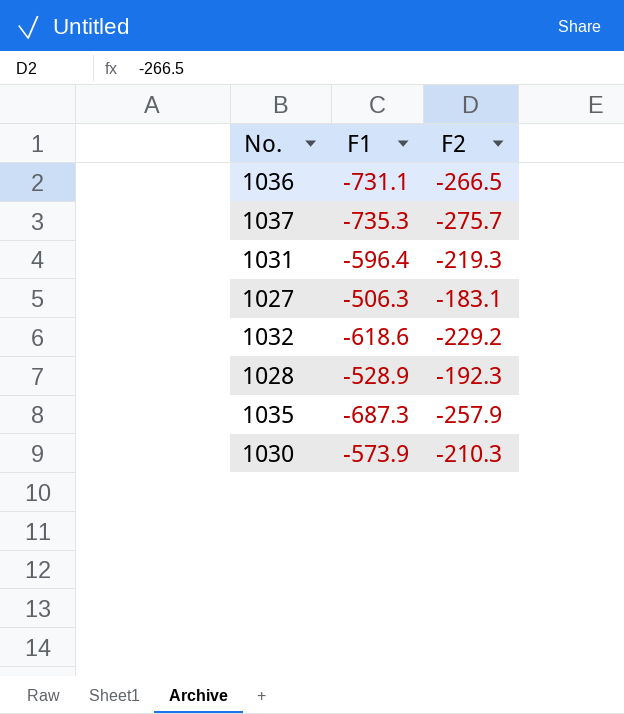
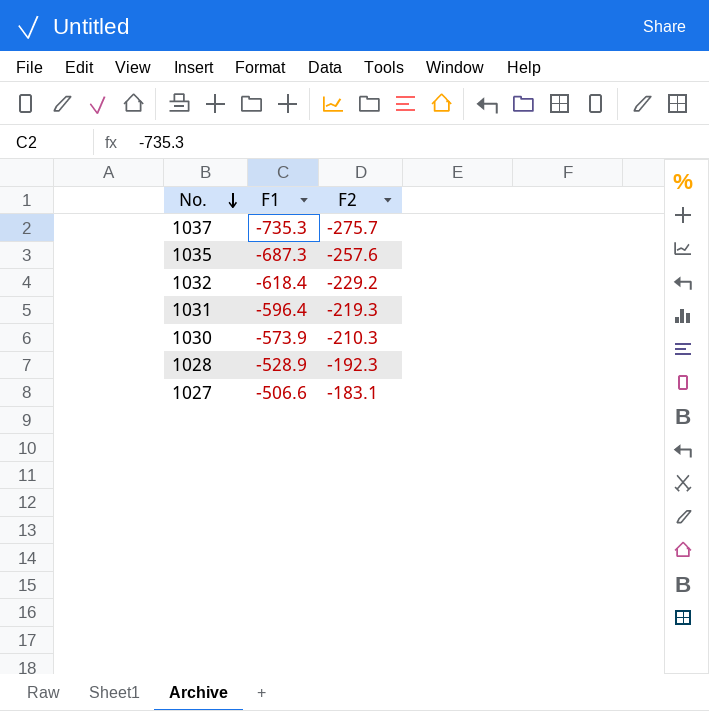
row order: none -> No. descending
row 1036: -731.1 | -266.5 -> none
1035 | F2: -257.9 -> -257.6
1032 | F1: -618.6 -> -618.4
1027 | F1: -506.3 -> -506.6

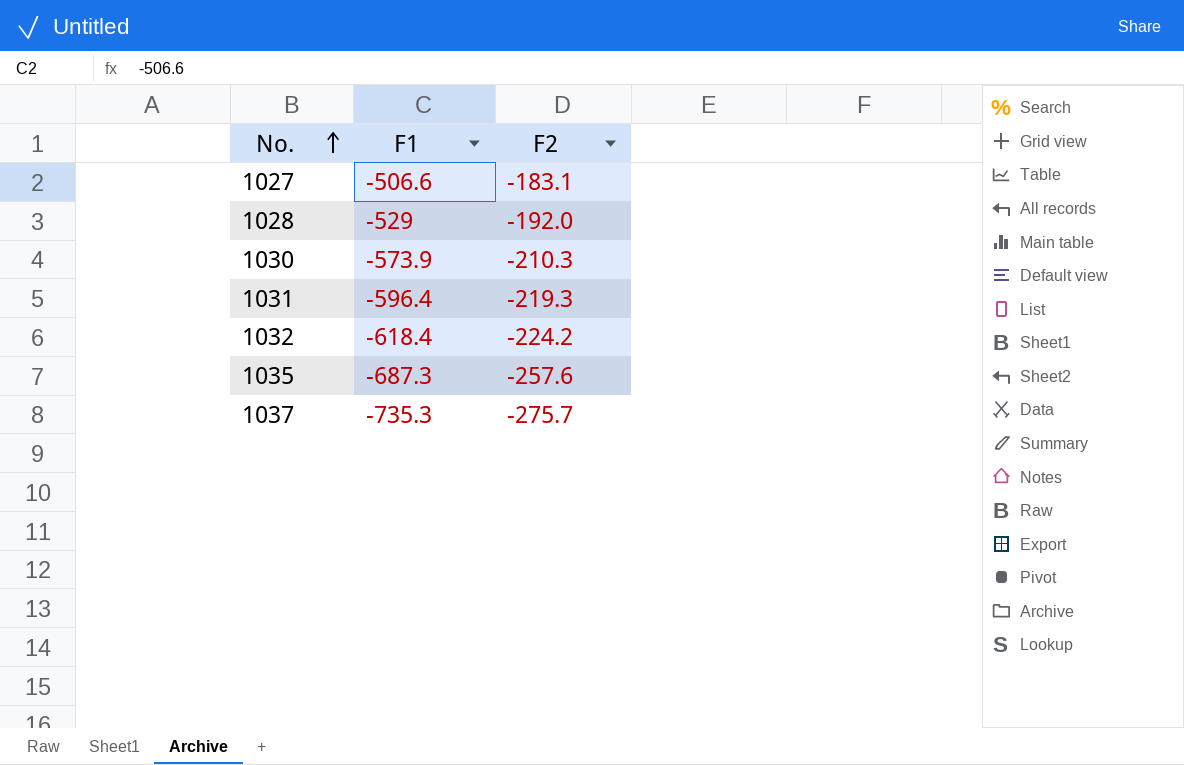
row order: No. descending -> No. ascending
1028 | F1: -528.9 -> -529
1028 | F2: -192.3 -> -192.0
1032 | F2: -229.2 -> -224.2

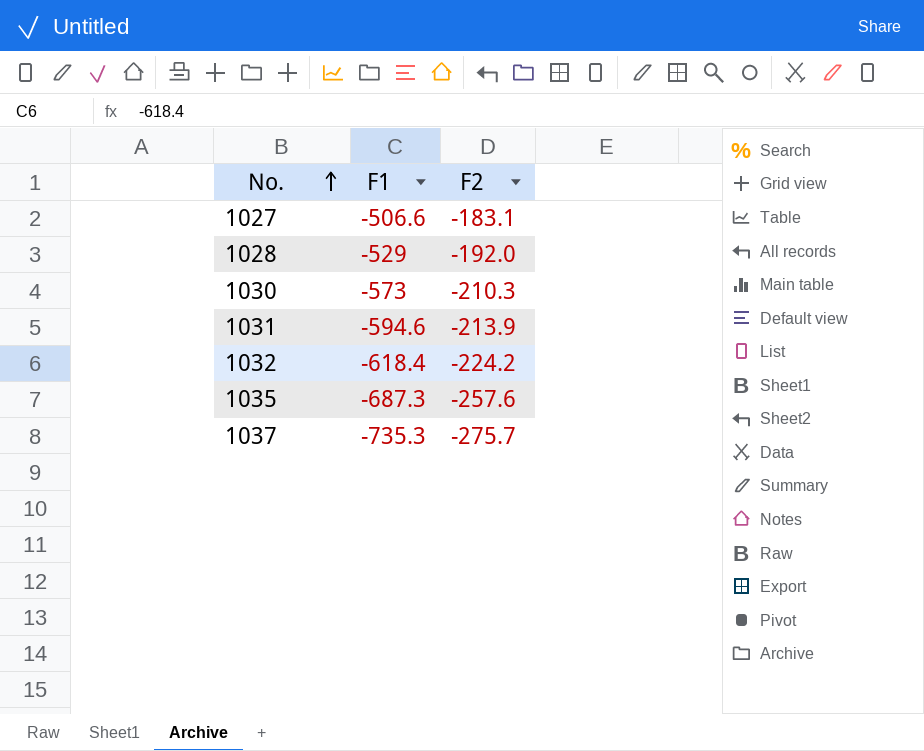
1030 | F1: -573.9 -> -573
1031 | F1: -596.4 -> -594.6
1031 | F2: -219.3 -> -213.9

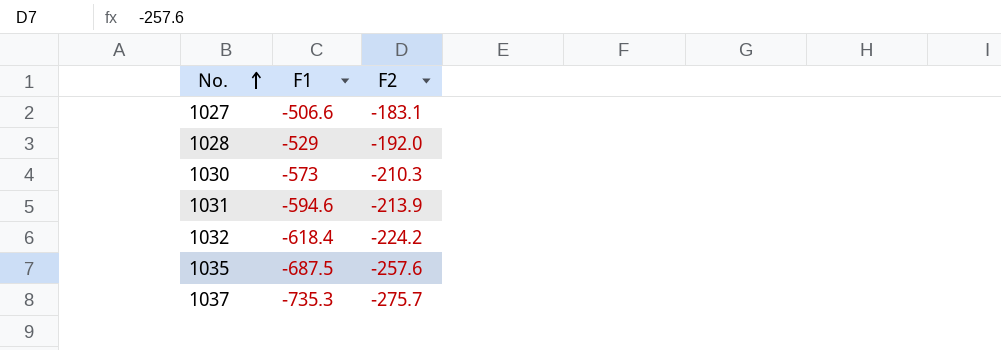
1035 | F1: -687.3 -> -687.5

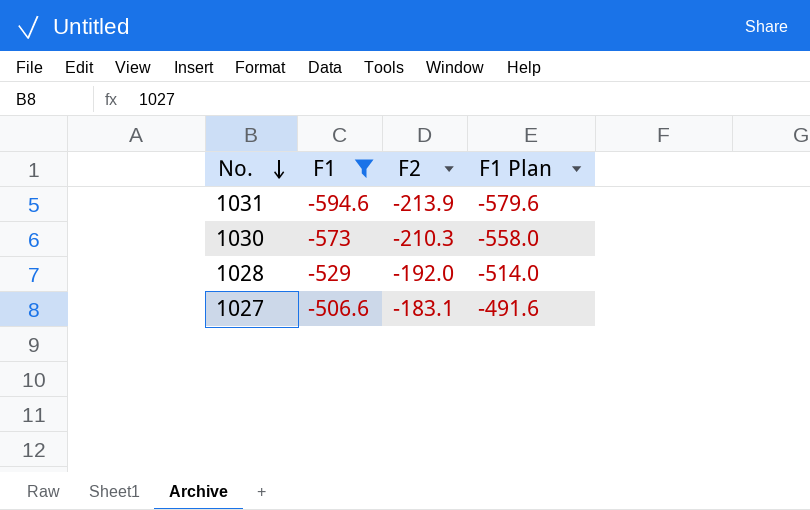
filter: none -> F1 >= -594.6
row order: No. ascending -> No. descending
column F1 Plan | formula: none -> [F1] + 15

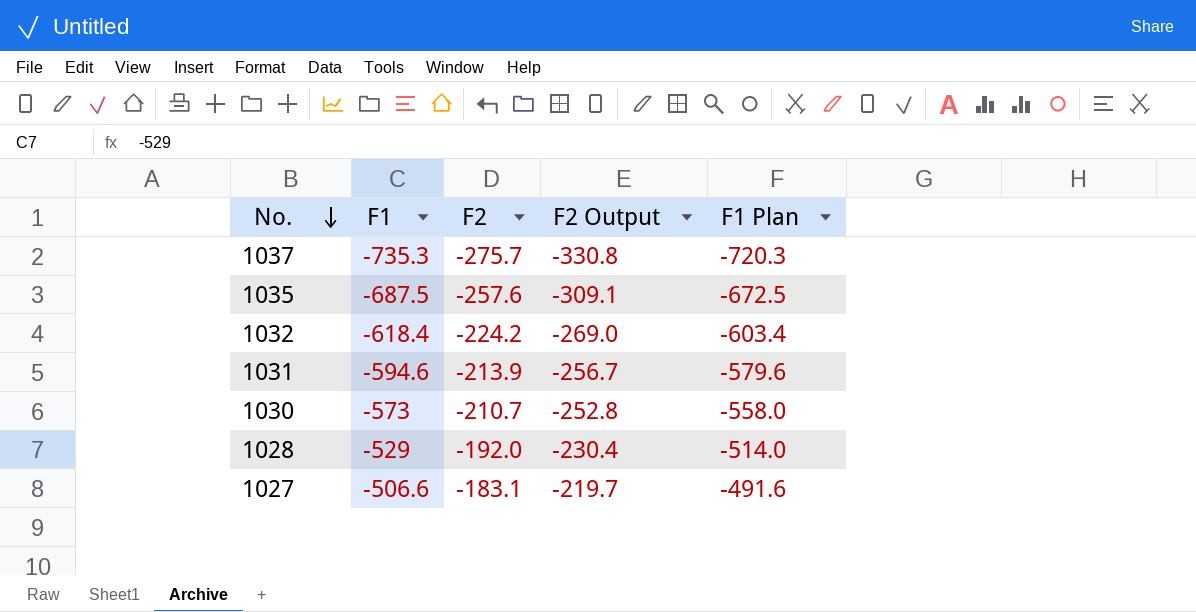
filter: F1 >= -594.6 -> none
column F2 Output | formula: none -> [F2] * 1.2
1030 | F2: -210.3 -> -210.7

